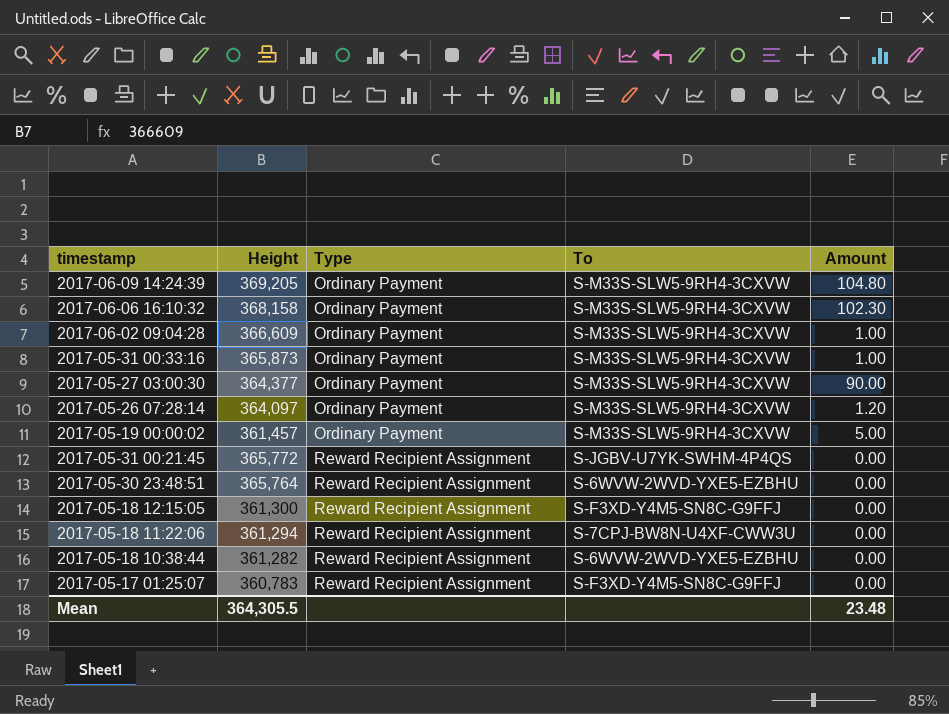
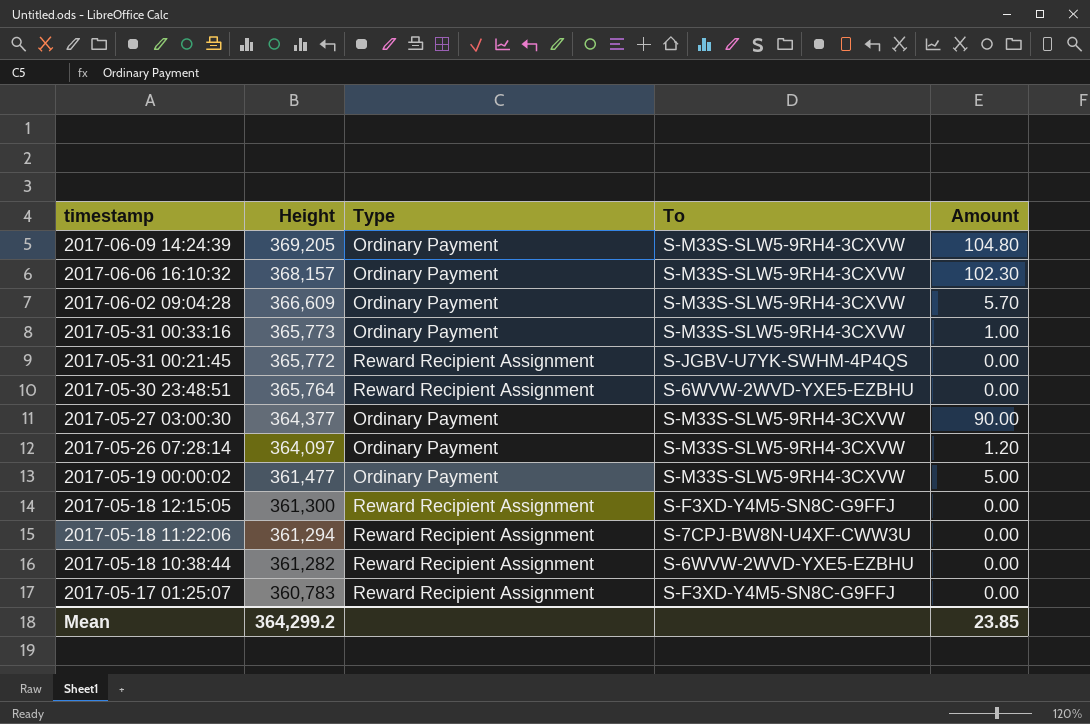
row order: Type ascending -> timestamp descending
2017-06-06 16:10:32 | Height: 368,158 -> 368,157
2017-06-02 09:04:28 | Amount: 1.00 -> 5.70
2017-05-31 00:33:16 | Height: 365,873 -> 365,773
2017-05-19 00:00:02 | Height: 361,457 -> 361,477
Mean | Height: 364,305.5 -> 364,299.2
Mean | Amount: 23.48 -> 23.85

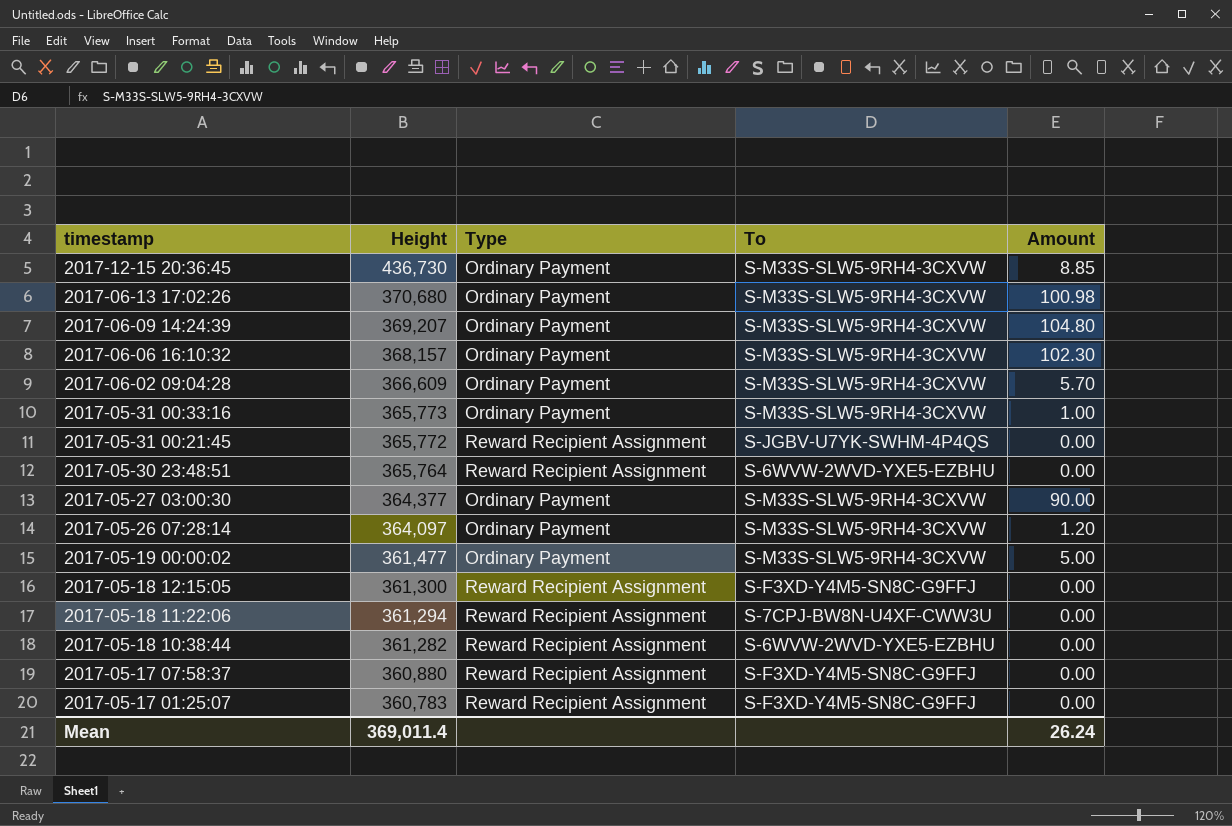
row 2017-12-15 20:36:45: none -> 436,730 | Ordinary Payment | S-M33S-SLW5-9RH4-3CXVW | 8.85
row 2017-06-13 17:02:26: none -> 370,680 | Ordinary Payment | S-M33S-SLW5-9RH4-3CXVW | 100.98
2017-06-09 14:24:39 | Height: 369,205 -> 369,207
row 2017-05-17 07:58:37: none -> 360,880 | Reward Recipient Assignment | S-F3XD-Y4M5-SN8C-G9FFJ | 0.00
Mean | Height: 364,299.2 -> 369,011.4
Mean | Amount: 23.85 -> 26.24

